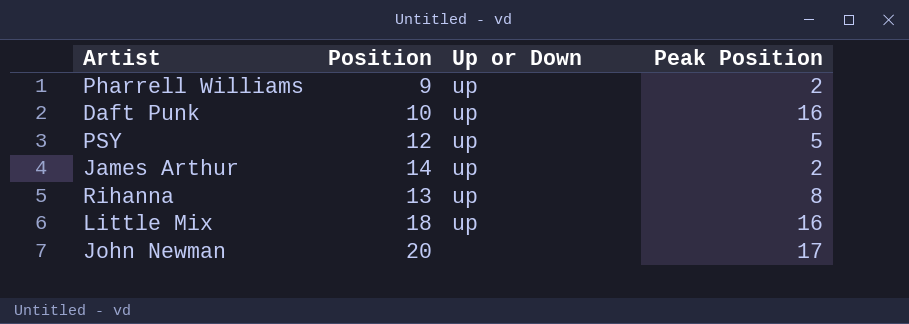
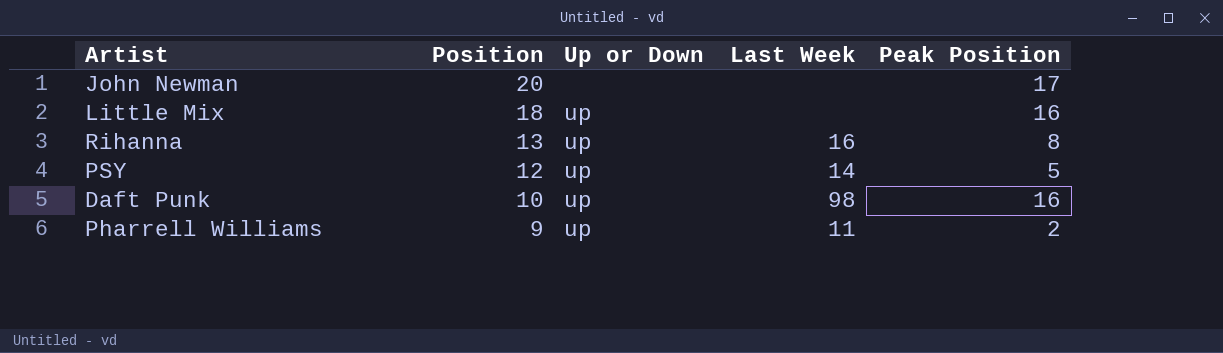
row order: none -> Position descending
column Last Week | position: none -> 4
row James Arthur: 14 | up | 2 -> none

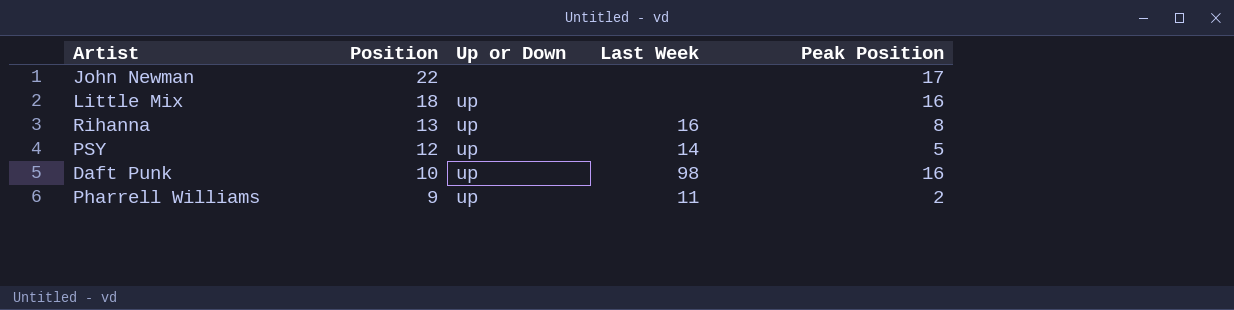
John Newman | Position: 20 -> 22

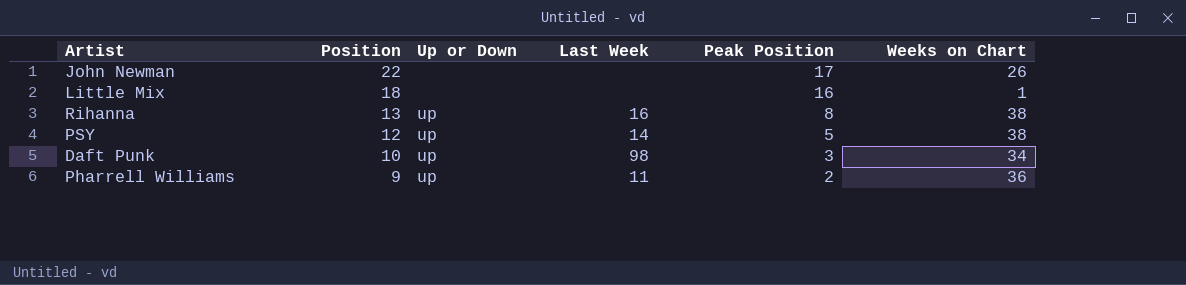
column Weeks on Chart | position: none -> 6
Little Mix | Up or Down: up -> none
Daft Punk | Peak Position: 16 -> 3

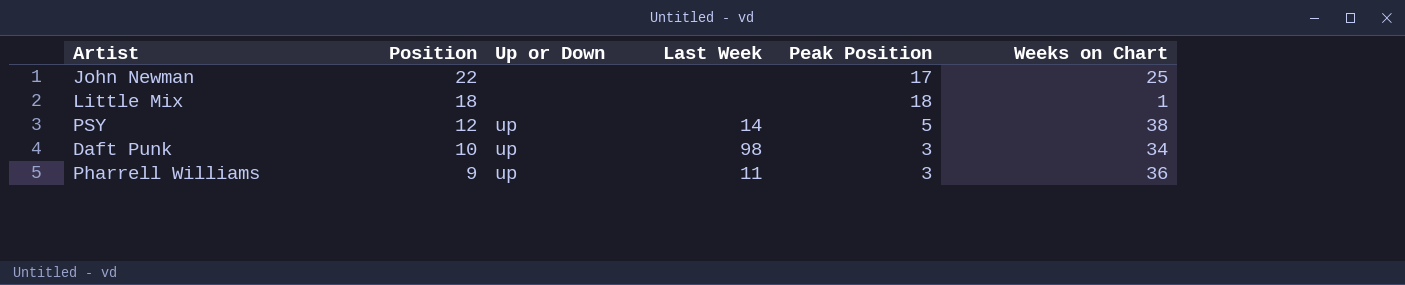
row Rihanna: 13 | up | 16 | 8 | 38 -> none
John Newman | Weeks on Chart: 26 -> 25
Little Mix | Peak Position: 16 -> 18
Pharrell Williams | Peak Position: 2 -> 3

